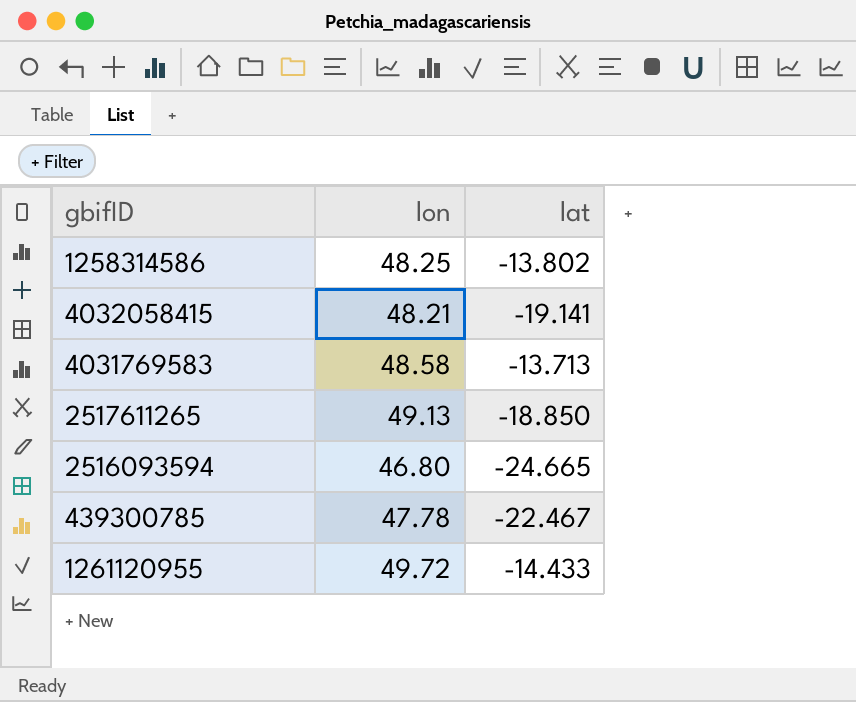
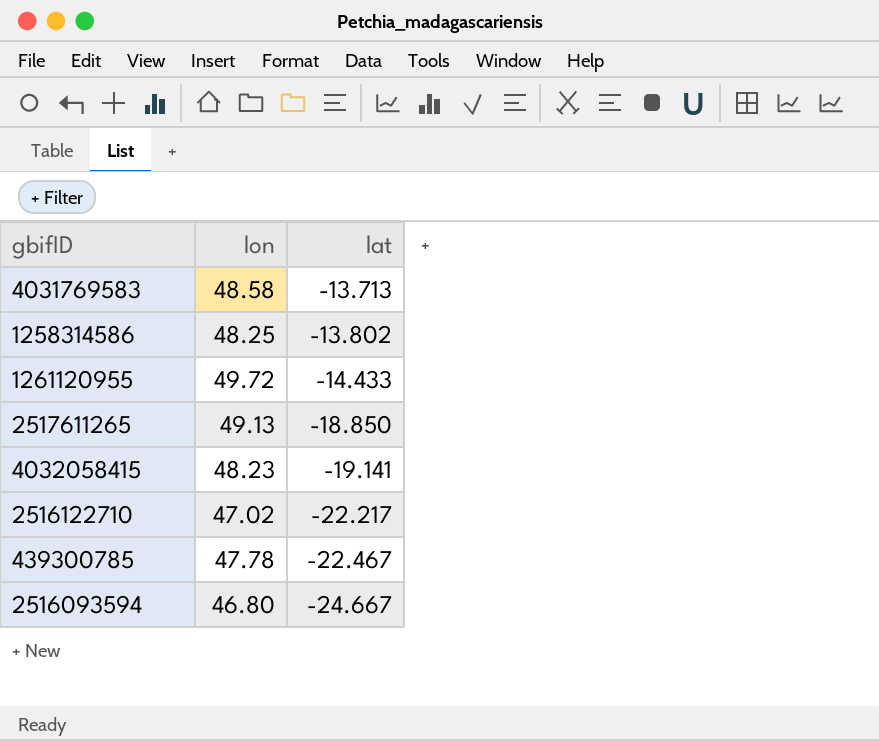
row order: none -> lat descending
4032058415 | lon: 48.21 -> 48.23
row 2516122710: none -> 47.02 | -22.217
2516093594 | lat: -24.665 -> -24.667

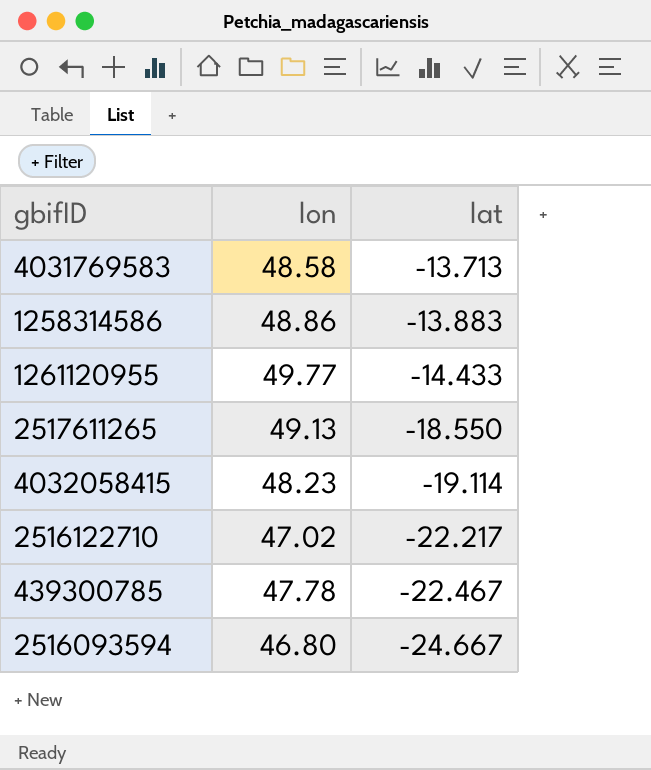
1258314586 | lon: 48.25 -> 48.86
1258314586 | lat: -13.802 -> -13.883
1261120955 | lon: 49.72 -> 49.77
2517611265 | lat: -18.850 -> -18.550
4032058415 | lat: -19.141 -> -19.114

